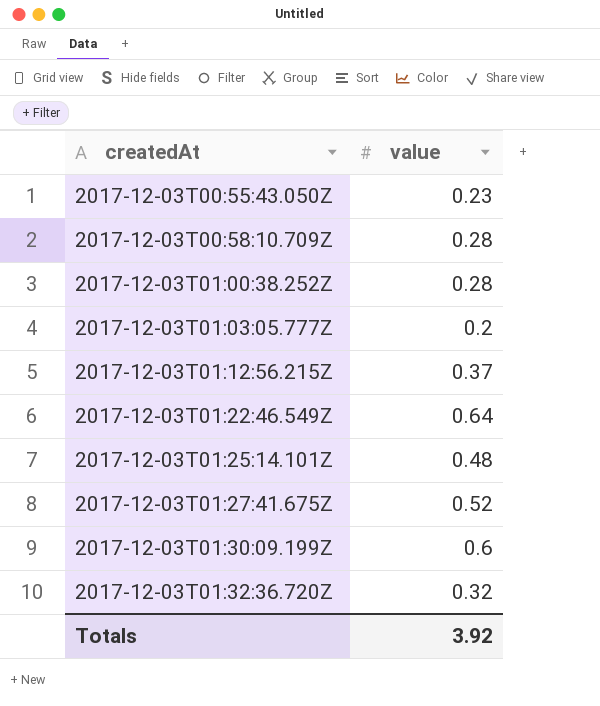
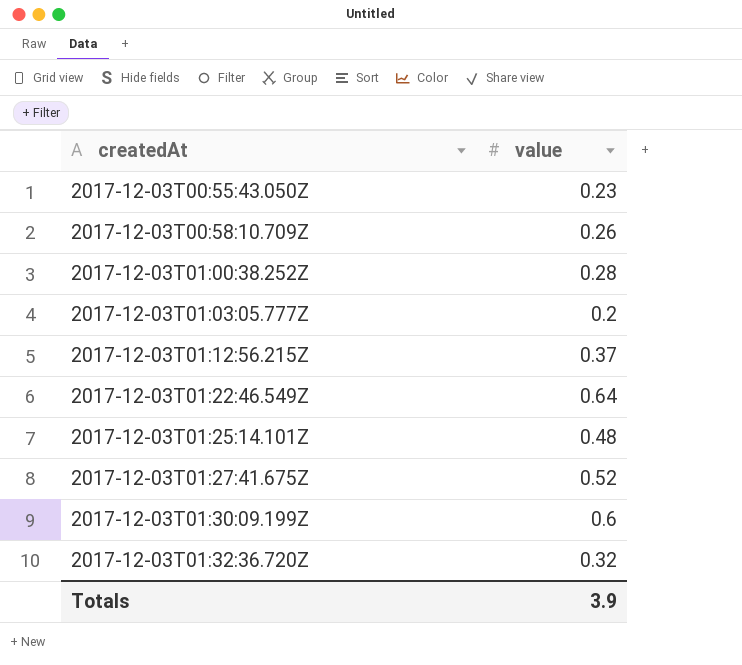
2017-12-03T00:58:10.709Z | value: 0.28 -> 0.26
Totals | value: 3.92 -> 3.9

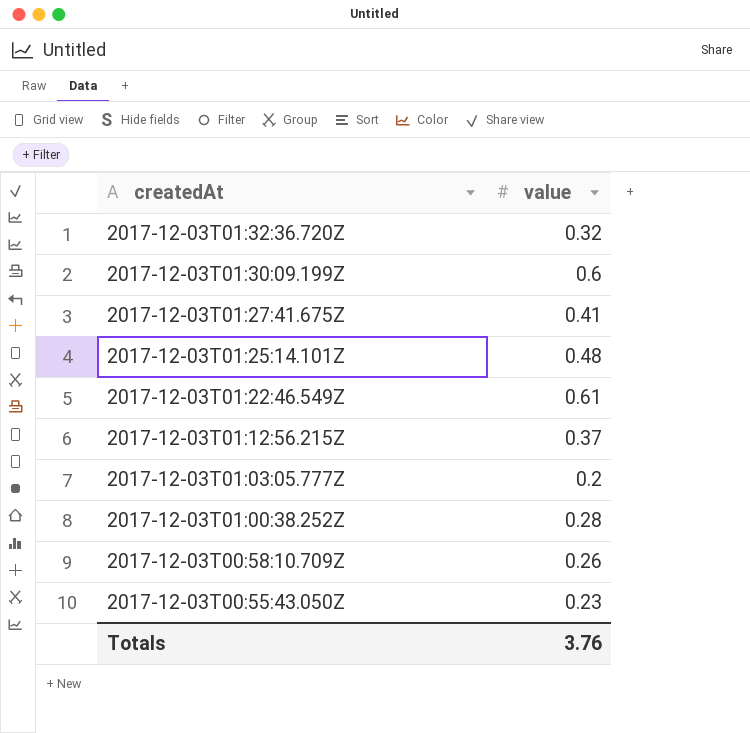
row order: createdAt ascending -> createdAt descending
2017-12-03T01:27:41.675Z | value: 0.52 -> 0.41
2017-12-03T01:22:46.549Z | value: 0.64 -> 0.61
Totals | value: 3.9 -> 3.76

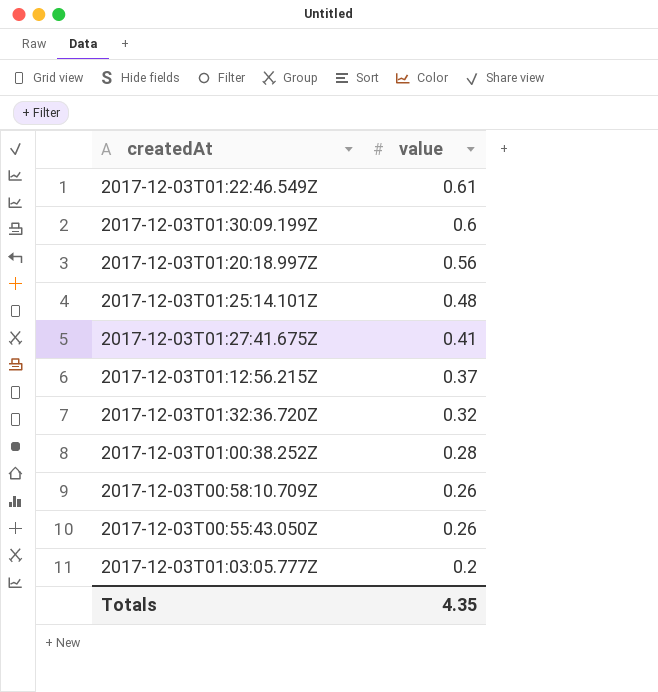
row order: createdAt descending -> value descending
row 2017-12-03T01:20:18.997Z: none -> 0.56
2017-12-03T00:55:43.050Z | value: 0.23 -> 0.26
Totals | value: 3.76 -> 4.35

